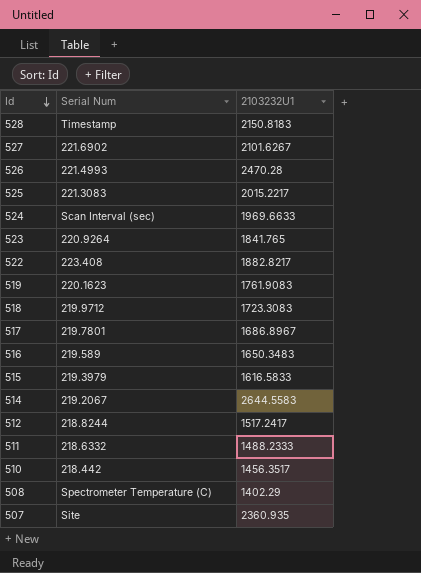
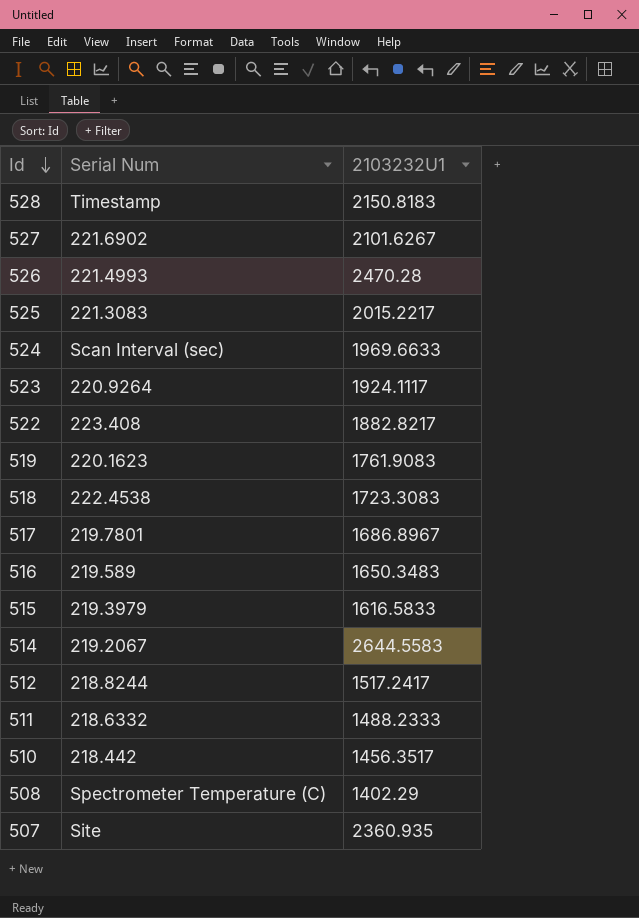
523 | 2103232U1: 1841.765 -> 1924.1117
518 | Serial Num: 219.9712 -> 222.4538

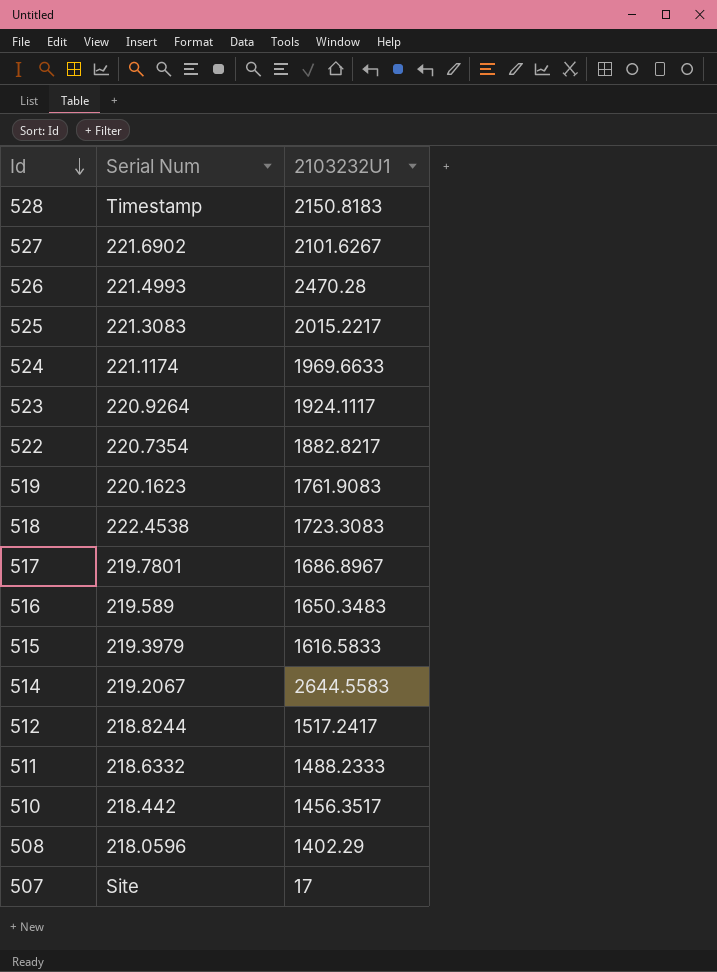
524 | Serial Num: Scan Interval (sec) -> 221.1174
522 | Serial Num: 223.408 -> 220.7354
508 | Serial Num: Spectrometer Temperature (C) -> 218.0596
507 | 2103232U1: 2360.935 -> 17

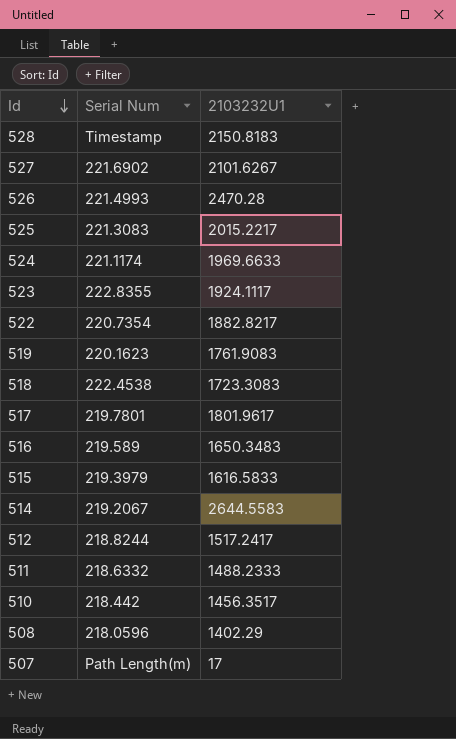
523 | Serial Num: 220.9264 -> 222.8355
517 | 2103232U1: 1686.8967 -> 1801.9617
507 | Serial Num: Site -> Path Length(m)

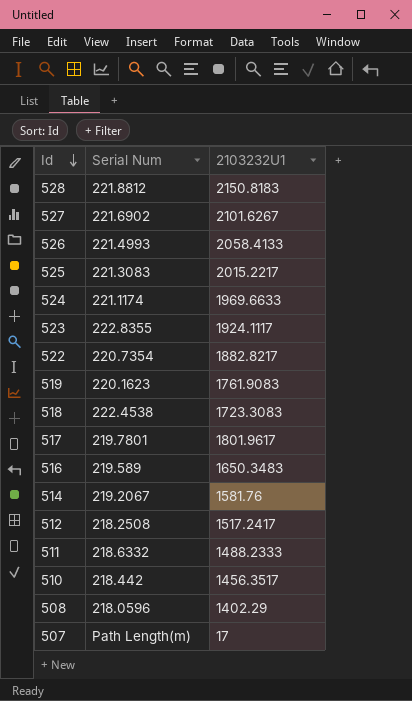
row 515: 219.3979 | 1616.5833 -> none
528 | Serial Num: Timestamp -> 221.8812
526 | 2103232U1: 2470.28 -> 2058.4133
514 | 2103232U1: 2644.5583 -> 1581.76
512 | Serial Num: 218.8244 -> 218.2508

